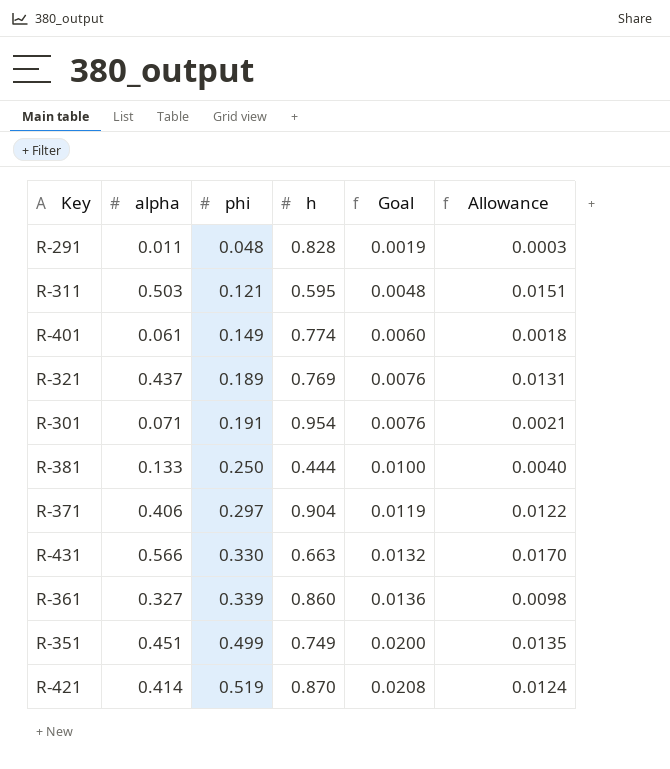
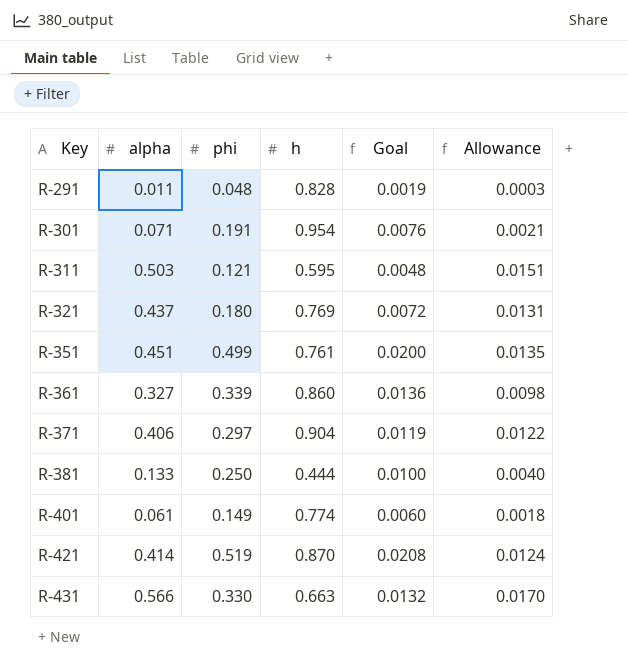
row order: phi ascending -> Key ascending
R-321 | phi: 0.189 -> 0.180
R-321 | Goal: 0.0076 -> 0.0072
R-351 | h: 0.749 -> 0.761

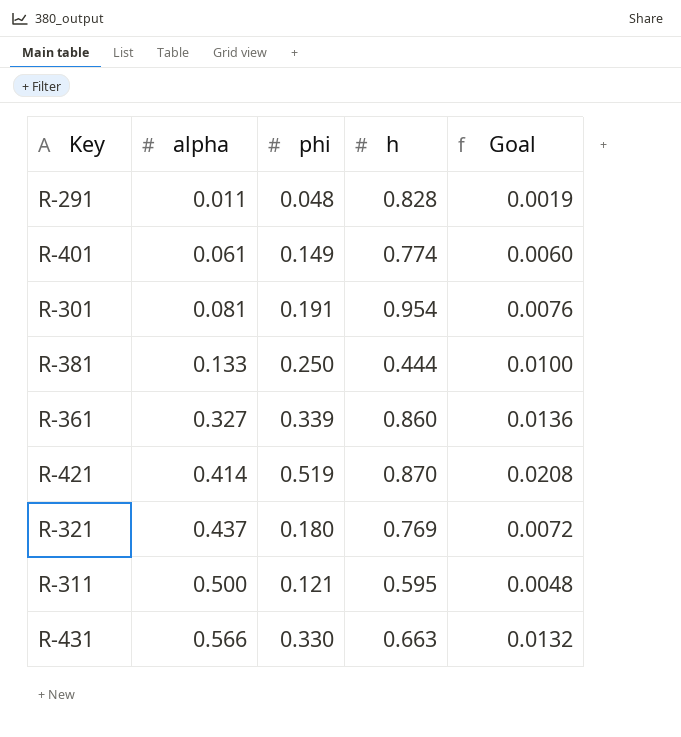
row order: Key ascending -> alpha ascending
column Allowance | formula: [alpha] * 0.03 -> none
row R-351: 0.451 | 0.499 | 0.761 | 0.0200 | 0.0135 -> none
row R-371: 0.406 | 0.297 | 0.904 | 0.0119 | 0.0122 -> none
R-301 | alpha: 0.071 -> 0.081
R-311 | alpha: 0.503 -> 0.500

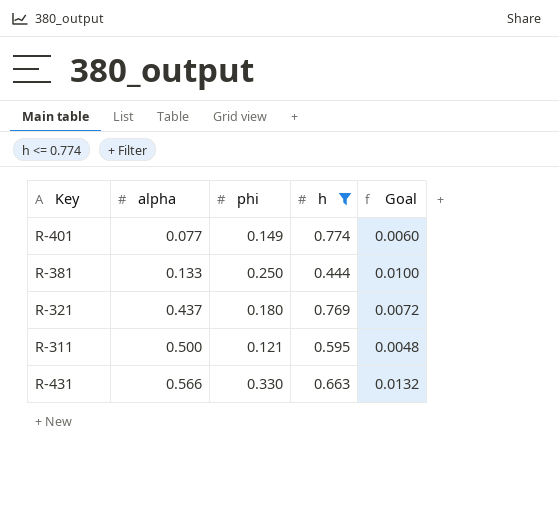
filter: none -> h <= 0.774
R-401 | alpha: 0.061 -> 0.077

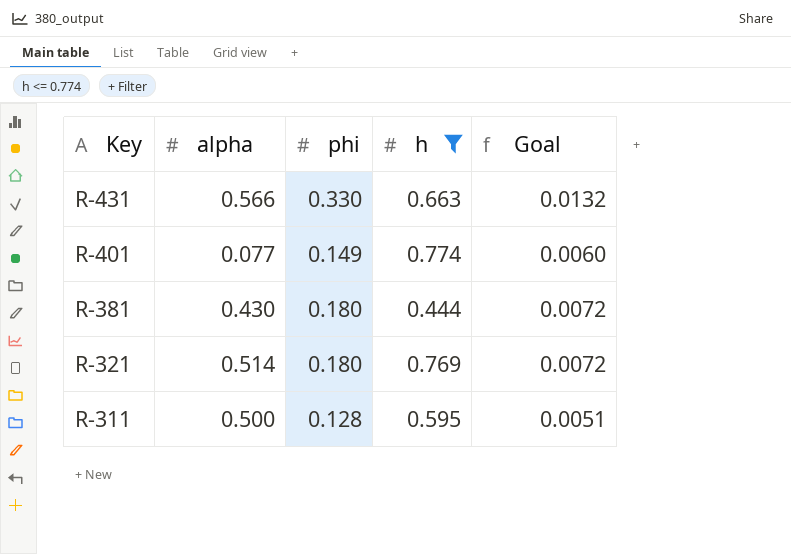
row order: alpha ascending -> Key descending
R-381 | alpha: 0.133 -> 0.430
R-381 | phi: 0.250 -> 0.180
R-381 | Goal: 0.0100 -> 0.0072
R-321 | alpha: 0.437 -> 0.514
R-311 | phi: 0.121 -> 0.128
R-311 | Goal: 0.0048 -> 0.0051

